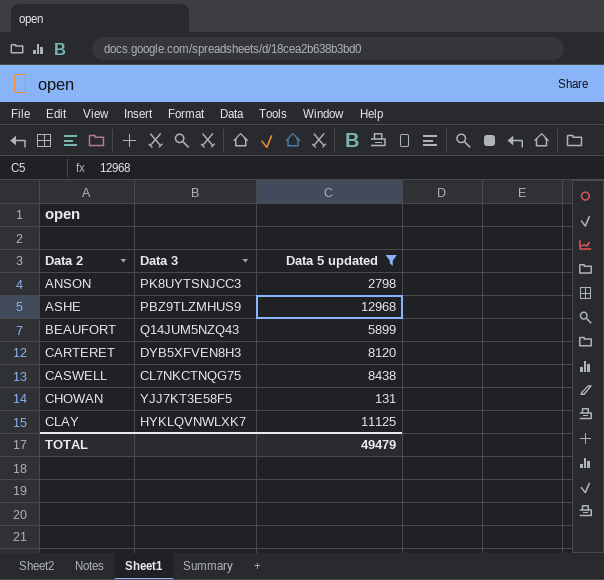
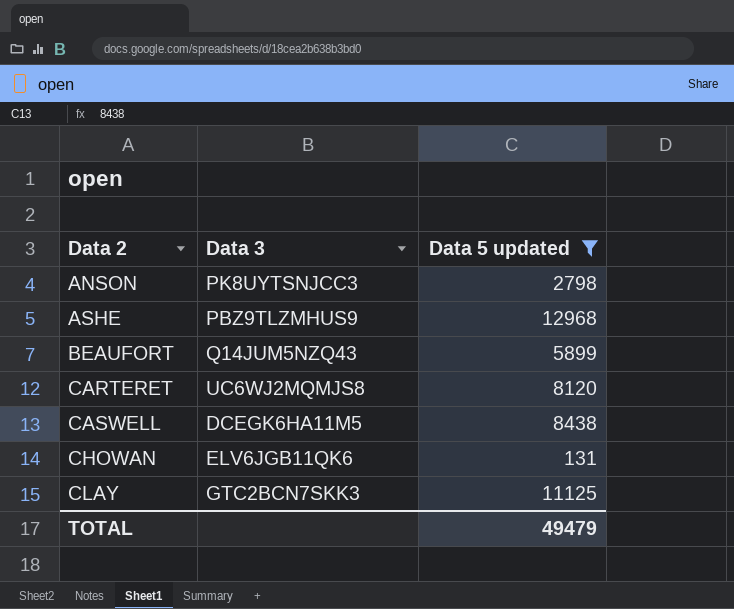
CARTERET | Data 3: DYB5XFVEN8H3 -> UC6WJ2MQMJS8
CASWELL | Data 3: CL7NKCTNQG75 -> DCEGK6HA11M5
CHOWAN | Data 3: YJJ7KT3E58F5 -> ELV6JGB11QK6
CLAY | Data 3: HYKLQVNWLXK7 -> GTC2BCN7SKK3

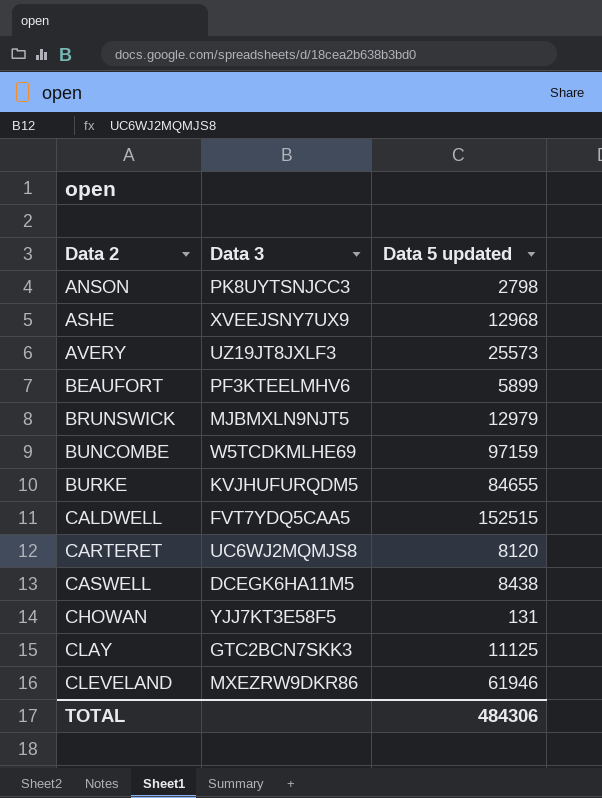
filter: Data 5 updated <= 12968 -> none
ASHE | Data 3: PBZ9TLZMHUS9 -> XVEEJSNY7UX9
BEAUFORT | Data 3: Q14JUM5NZQ43 -> PF3KTEELMHV6
CHOWAN | Data 3: ELV6JGB11QK6 -> YJJ7KT3E58F5
TOTAL | Data 5 updated: 49479 -> 484306

